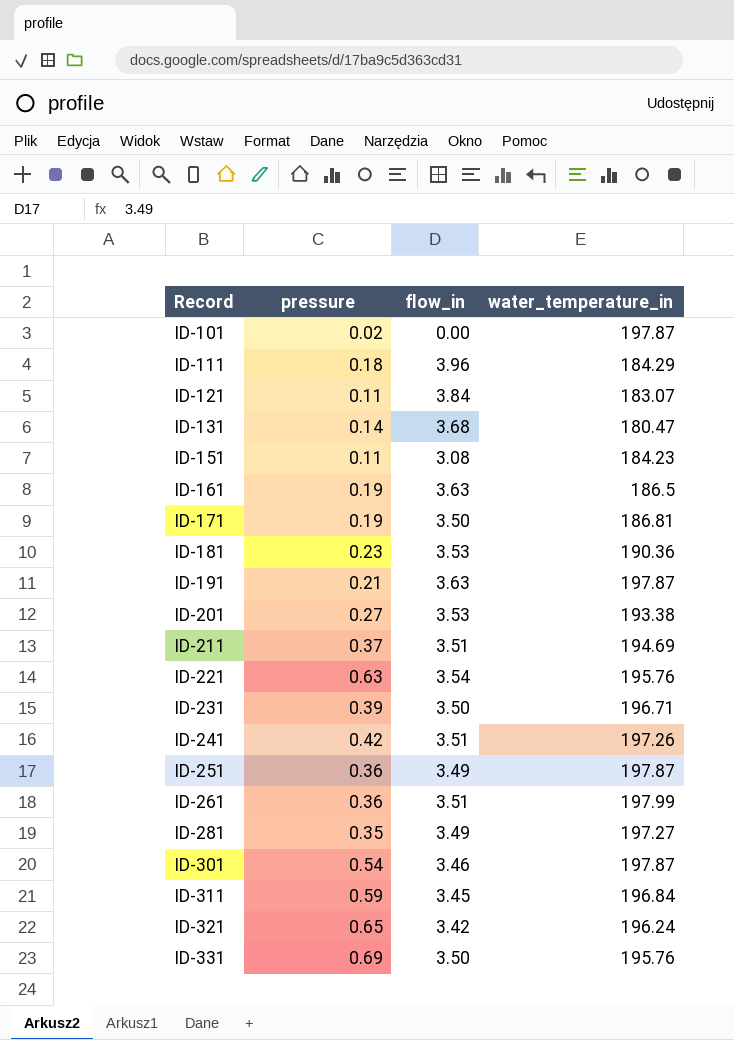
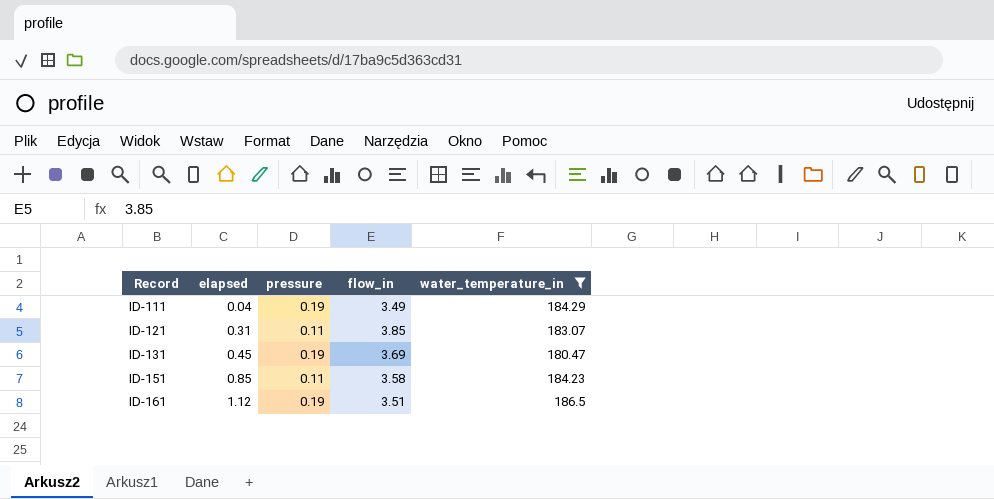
filter: none -> water_temperature_in <= 186.5
column elapsed | position: none -> 2
ID-111 | pressure: 0.18 -> 0.19
ID-111 | flow_in: 3.96 -> 3.49
ID-121 | flow_in: 3.84 -> 3.85
ID-131 | pressure: 0.14 -> 0.19
ID-131 | flow_in: 3.68 -> 3.69
ID-151 | flow_in: 3.08 -> 3.58
ID-161 | flow_in: 3.63 -> 3.51

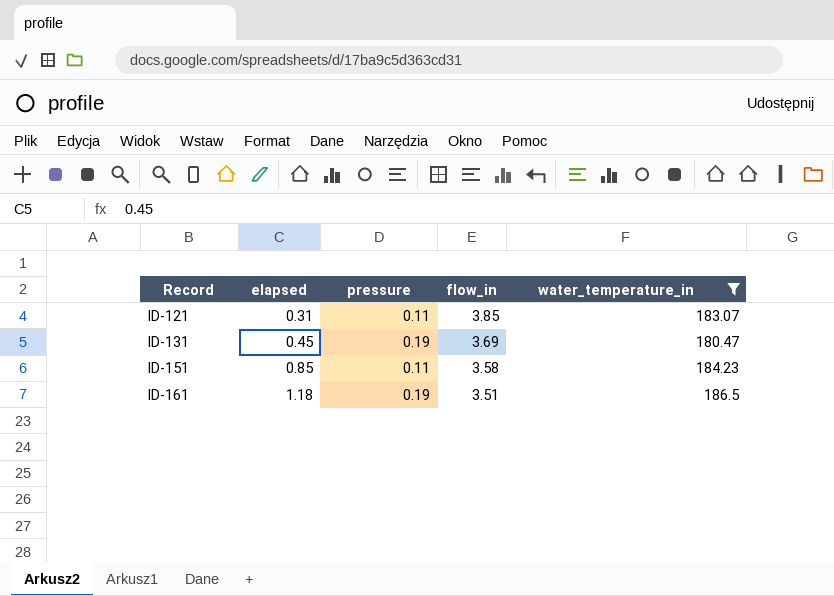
row ID-111: 0.04 | 0.19 | 3.49 | 184.29 -> none
ID-161 | elapsed: 1.12 -> 1.18

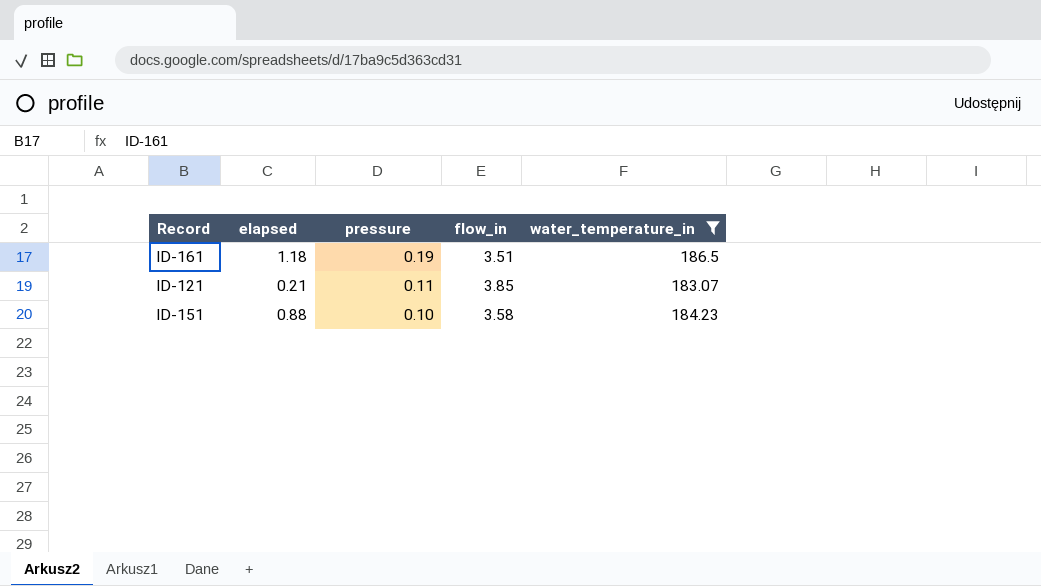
row order: Record ascending -> pressure descending
row ID-131: 0.45 | 0.19 | 3.69 | 180.47 -> none
ID-121 | elapsed: 0.31 -> 0.21
ID-151 | elapsed: 0.85 -> 0.88
ID-151 | pressure: 0.11 -> 0.10

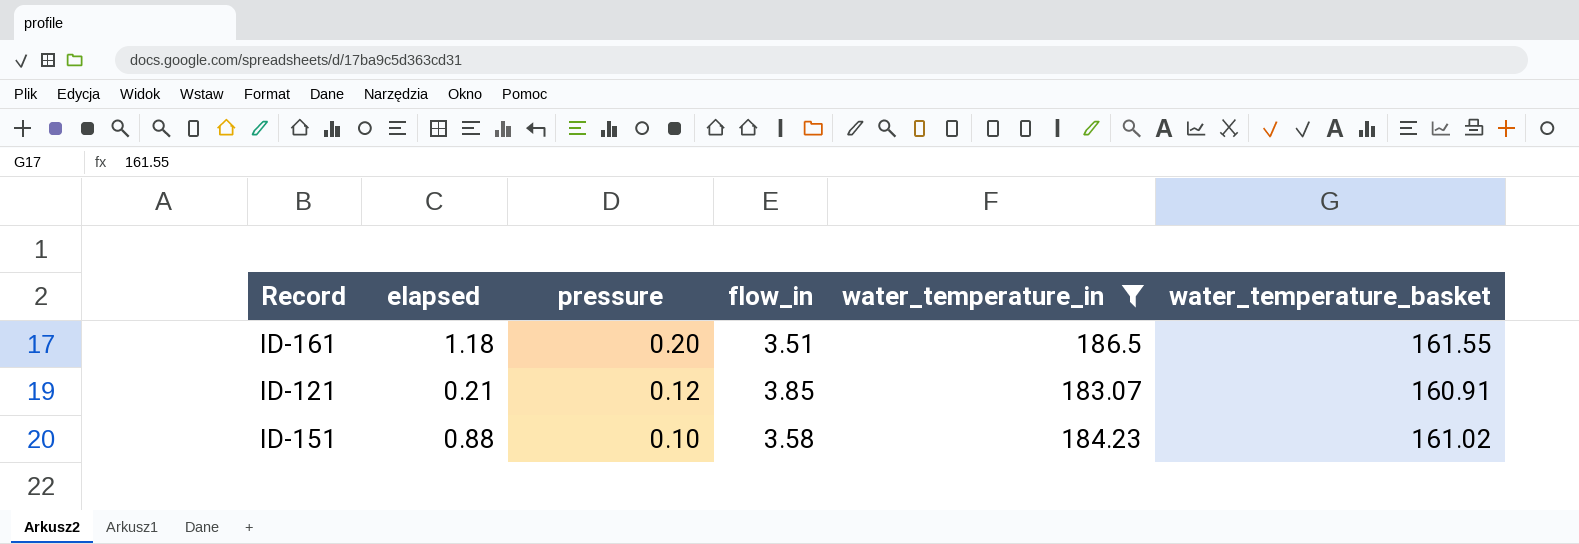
column water_temperature_basket | position: none -> 6
ID-161 | pressure: 0.19 -> 0.20
ID-121 | pressure: 0.11 -> 0.12

